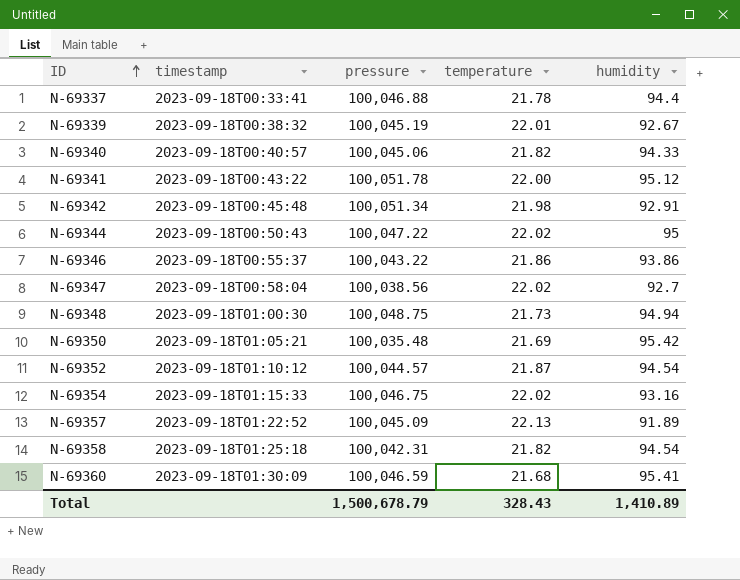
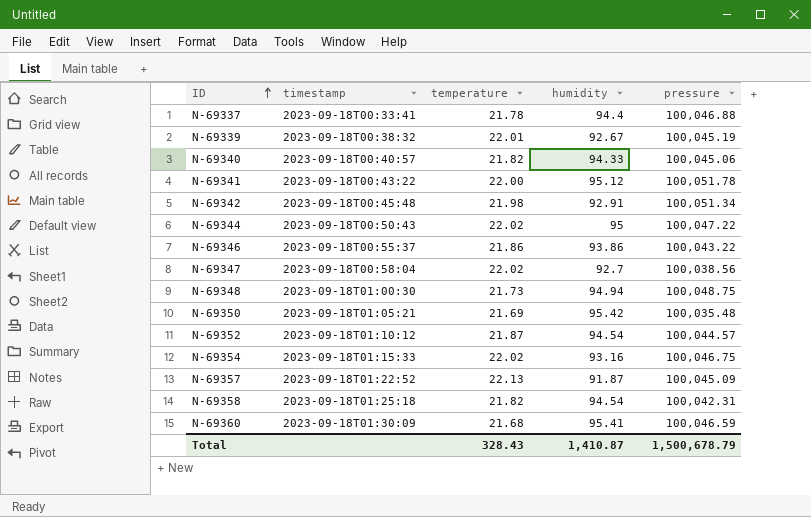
column pressure | position: 3 -> 5
N-69357 | humidity: 91.89 -> 91.87
Total | humidity: 1,410.89 -> 1,410.87

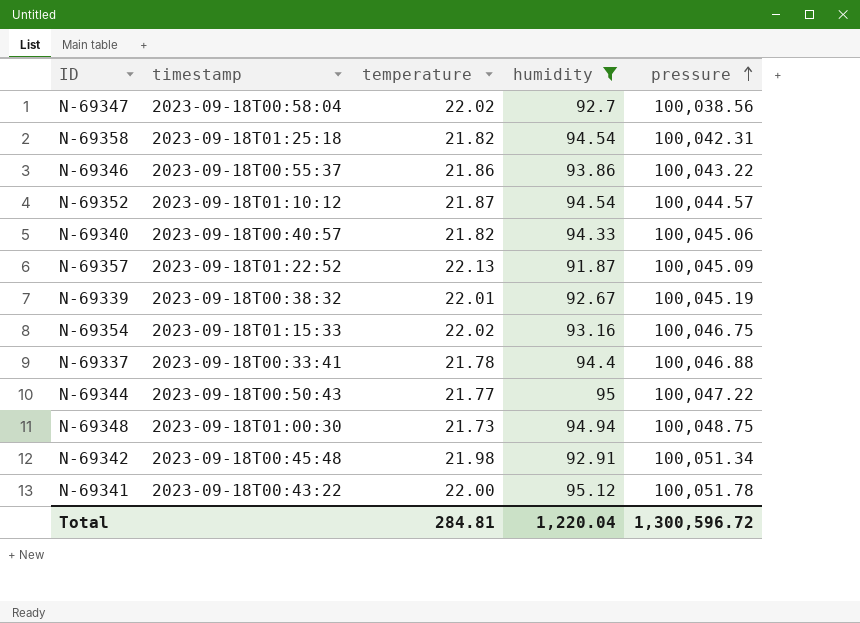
filter: none -> humidity <= 95.12
row order: ID ascending -> pressure ascending
N-69344 | temperature: 22.02 -> 21.77
Total | temperature: 328.43 -> 284.81
Total | humidity: 1,410.87 -> 1,220.04
Total | pressure: 1,500,678.79 -> 1,300,596.72

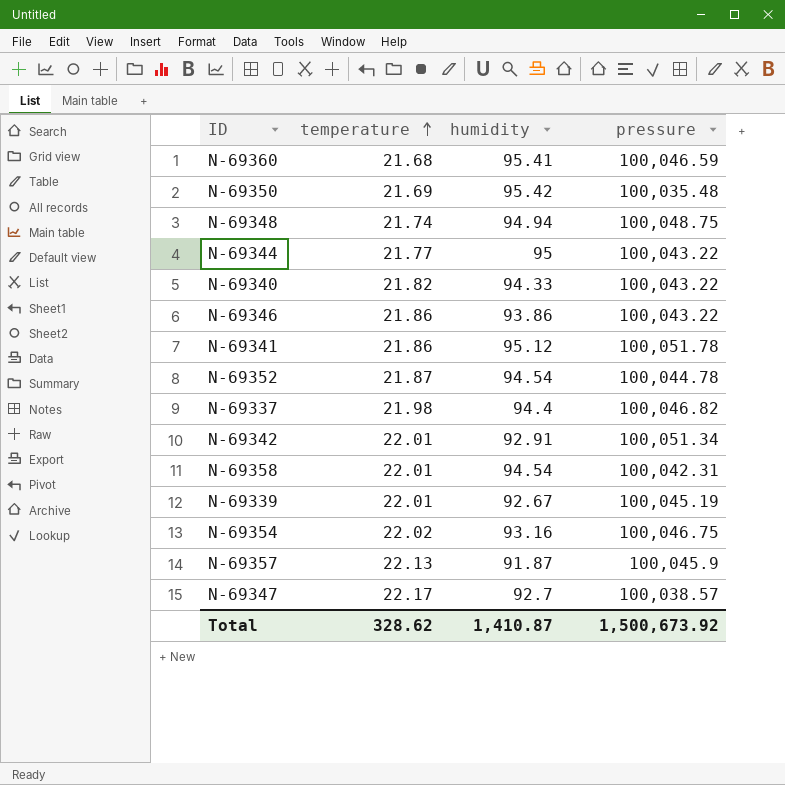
filter: humidity <= 95.12 -> none
row order: pressure ascending -> temperature ascending
column timestamp | position: 2 -> none
N-69348 | temperature: 21.73 -> 21.74
N-69344 | pressure: 100,047.22 -> 100,043.22
N-69340 | pressure: 100,045.06 -> 100,043.22
N-69341 | temperature: 22.00 -> 21.86
N-69352 | pressure: 100,044.57 -> 100,044.78
N-69337 | temperature: 21.78 -> 21.98
N-69337 | pressure: 100,046.88 -> 100,046.82
N-69342 | temperature: 21.98 -> 22.01
N-69358 | temperature: 21.82 -> 22.01
N-69357 | pressure: 100,045.09 -> 100,045.9
N-69347 | temperature: 22.02 -> 22.17
N-69347 | pressure: 100,038.56 -> 100,038.57
Total | temperature: 284.81 -> 328.62
Total | humidity: 1,220.04 -> 1,410.87
Total | pressure: 1,300,596.72 -> 1,500,673.92

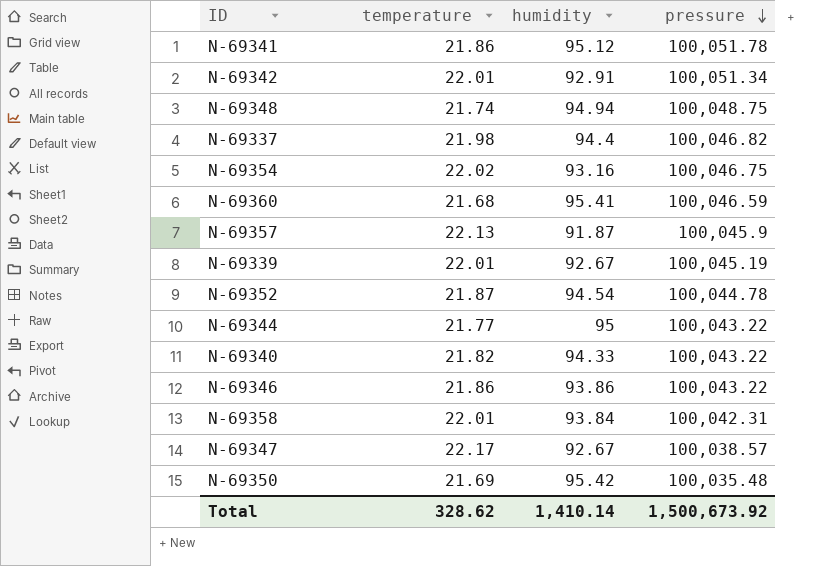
row order: temperature ascending -> pressure descending
N-69358 | humidity: 94.54 -> 93.84
N-69347 | humidity: 92.7 -> 92.67
Total | humidity: 1,410.87 -> 1,410.14

